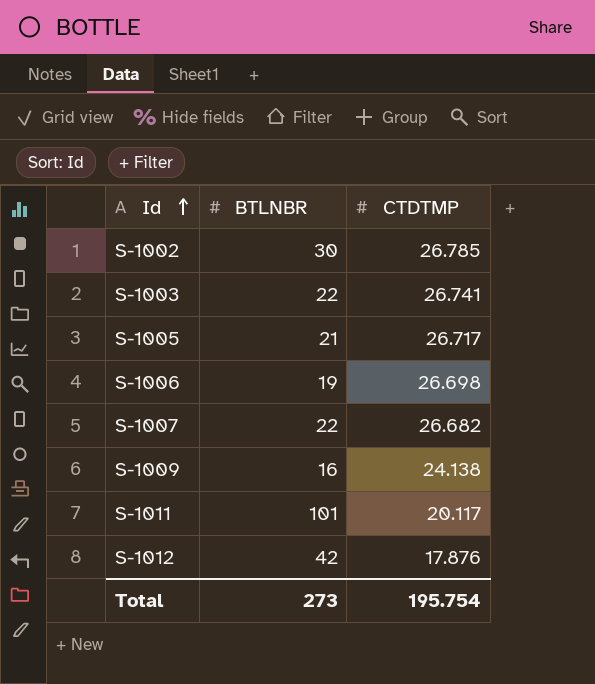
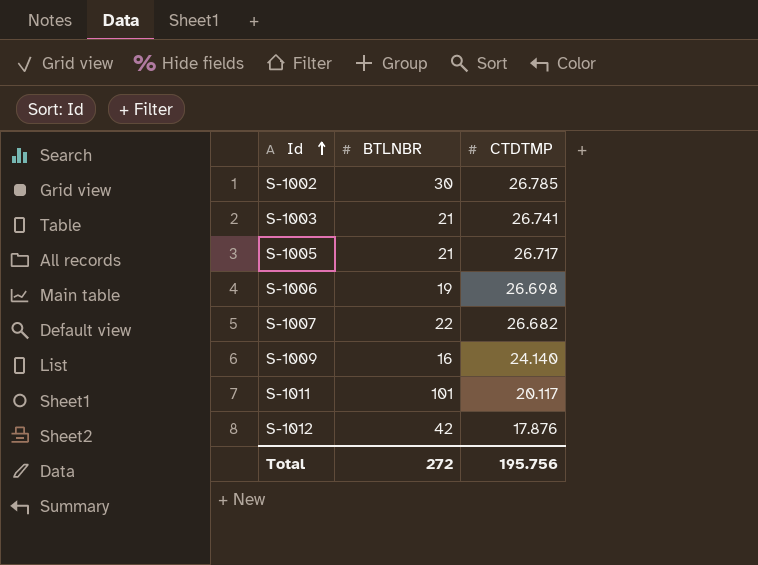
S-1003 | BTLNBR: 22 -> 21
S-1009 | CTDTMP: 24.138 -> 24.140
Total | BTLNBR: 273 -> 272
Total | CTDTMP: 195.754 -> 195.756

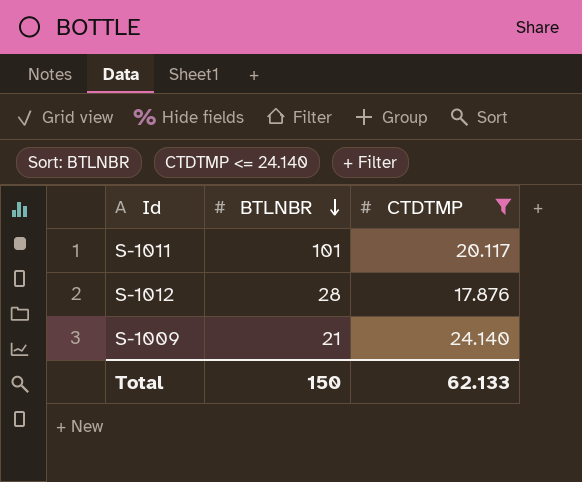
filter: none -> CTDTMP <= 24.140
row order: Id ascending -> BTLNBR descending
S-1012 | BTLNBR: 42 -> 28
S-1009 | BTLNBR: 16 -> 21
Total | BTLNBR: 272 -> 150
Total | CTDTMP: 195.756 -> 62.133

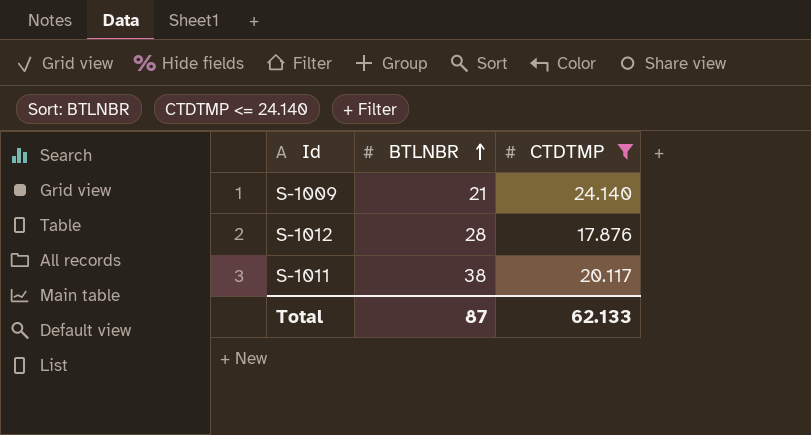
row order: BTLNBR descending -> BTLNBR ascending
S-1011 | BTLNBR: 101 -> 38
Total | BTLNBR: 150 -> 87

